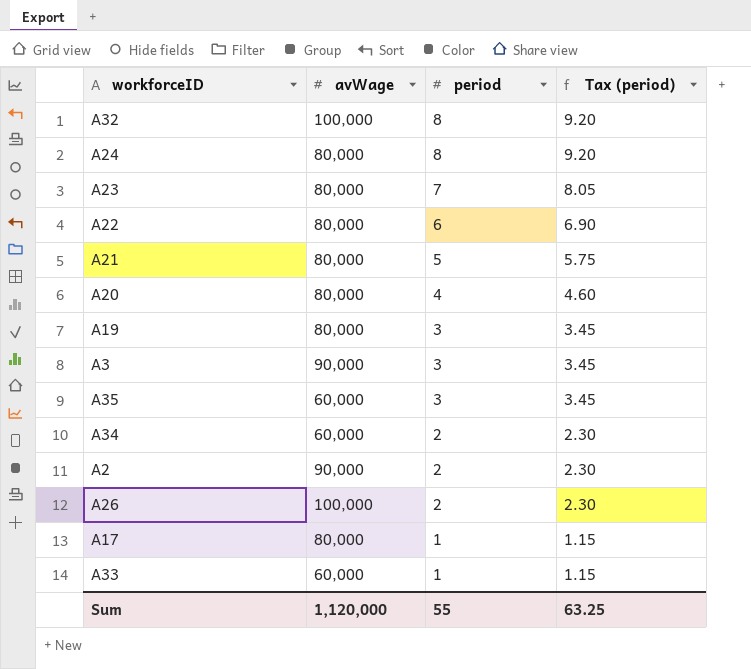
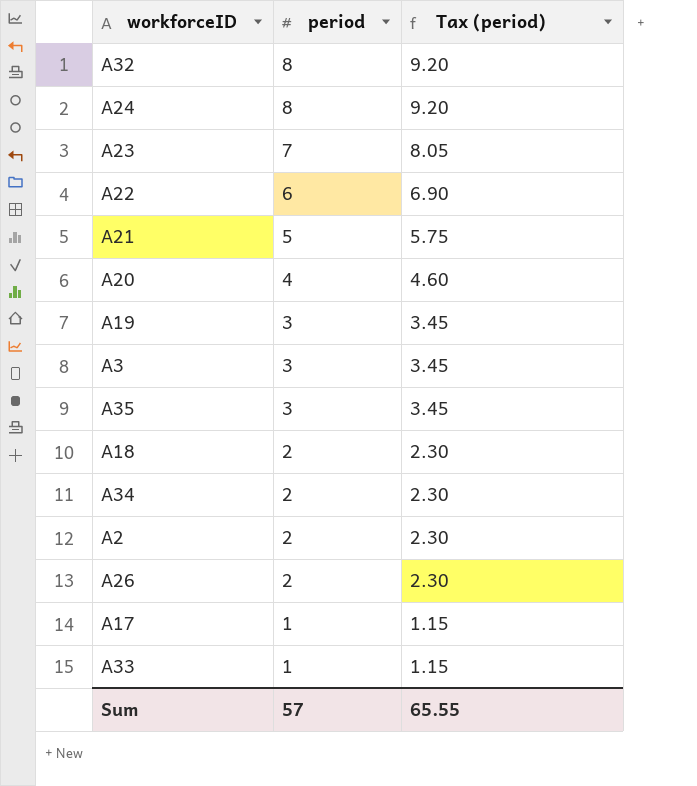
column avWage | position: 2 -> none
row A18: none -> 2 | 2.30
Sum | period: 55 -> 57
Sum | Tax (period): 63.25 -> 65.55

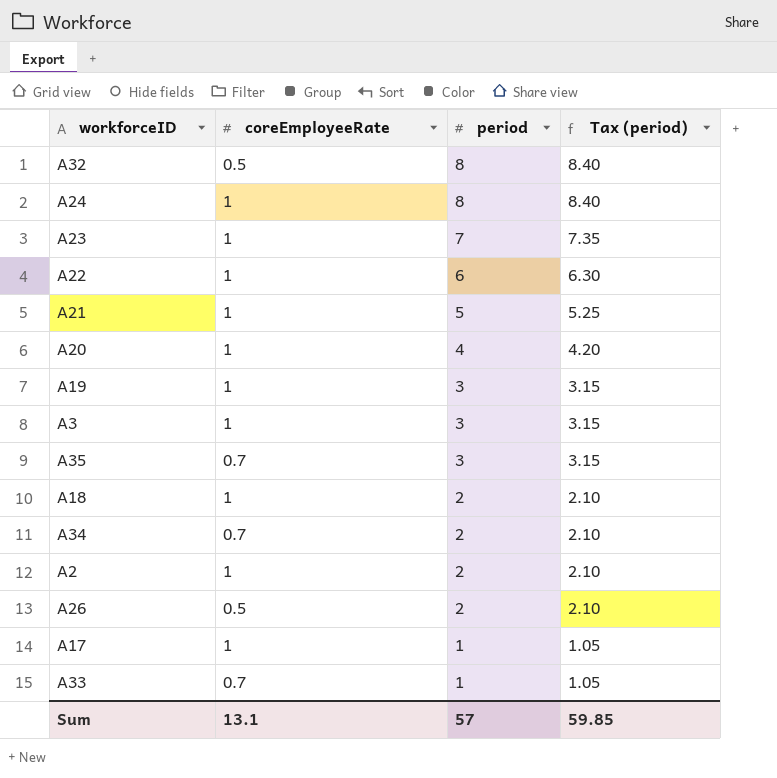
column coreEmployeeRate | position: none -> 2
column Tax (period) | formula: [period] * 1.15 -> [period] * 1.05
Sum | Tax (period): 65.55 -> 59.85

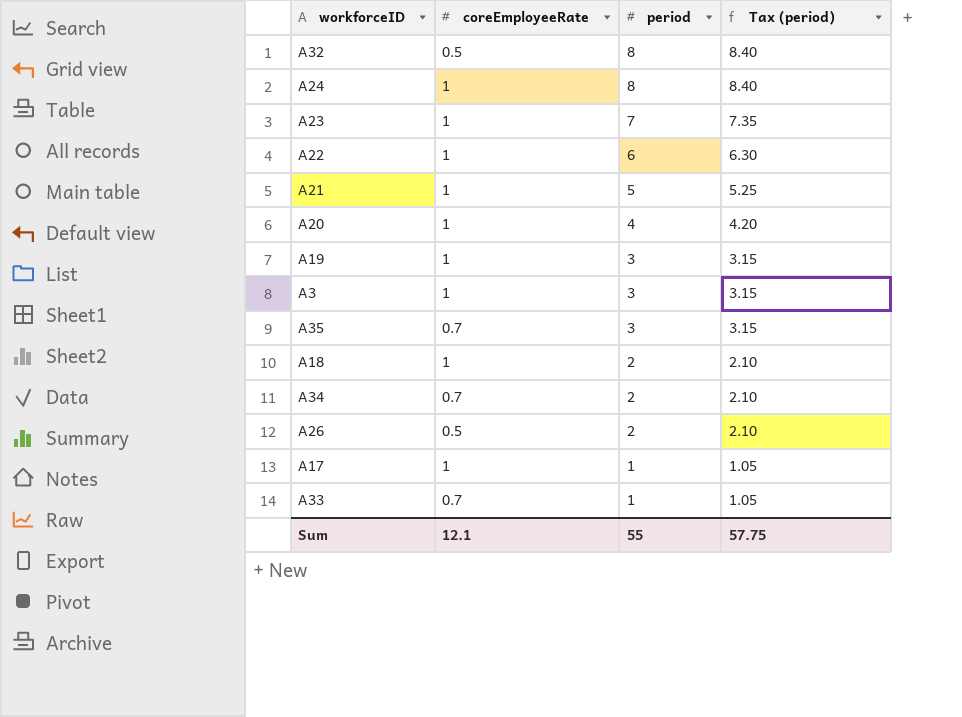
row A2: 1 | 2 | 2.10 -> none
Sum | coreEmployeeRate: 13.1 -> 12.1
Sum | period: 57 -> 55
Sum | Tax (period): 59.85 -> 57.75

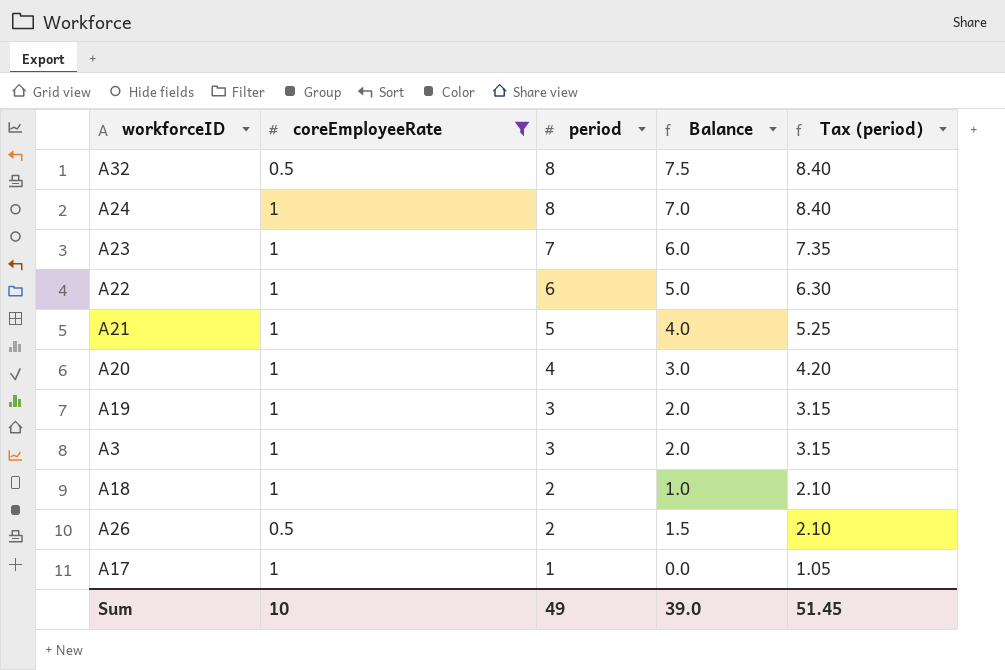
filter: none -> coreEmployeeRate != 0.7
column Balance | formula: none -> [period] - [coreEmployeeRate]
Sum | coreEmployeeRate: 12.1 -> 10
Sum | period: 55 -> 49
Sum | Tax (period): 57.75 -> 51.45

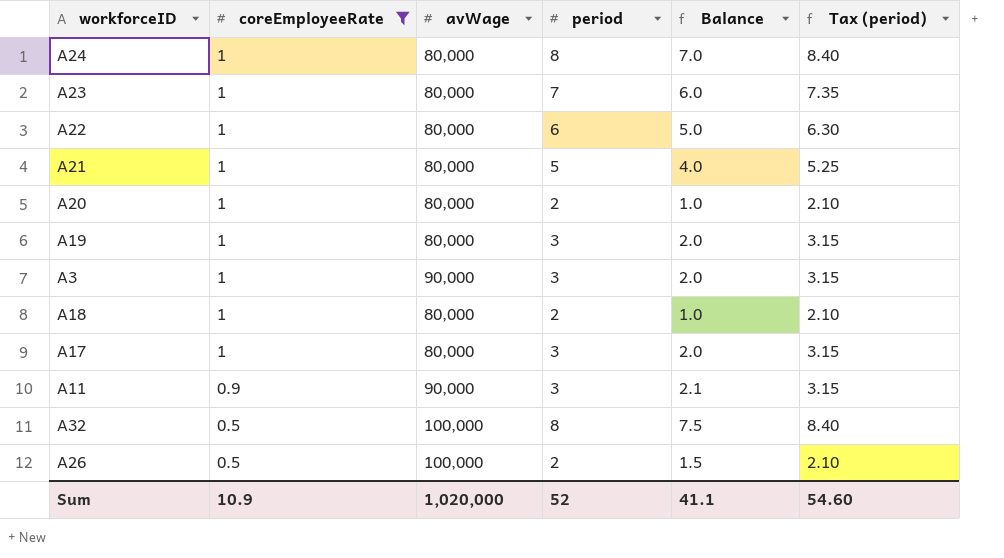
row order: period descending -> coreEmployeeRate descending
column avWage | position: none -> 3
A20 | period: 4 -> 2
A20 | Balance: 3.0 -> 1.0
A20 | Tax (period): 4.20 -> 2.10
A17 | period: 1 -> 3
A17 | Balance: 0.0 -> 2.0
A17 | Tax (period): 1.05 -> 3.15
row A11: none -> 0.9 | 90,000 | 3 | 2.1 | 3.15
Sum | coreEmployeeRate: 10 -> 10.9
Sum | period: 49 -> 52
Sum | Balance: 39.0 -> 41.1
Sum | Tax (period): 51.45 -> 54.60

